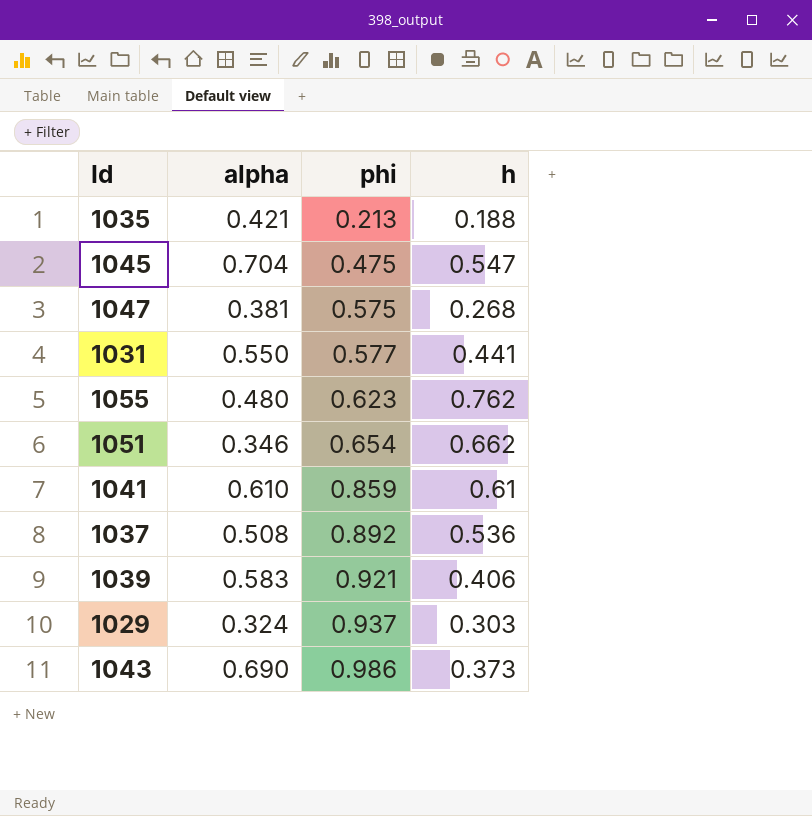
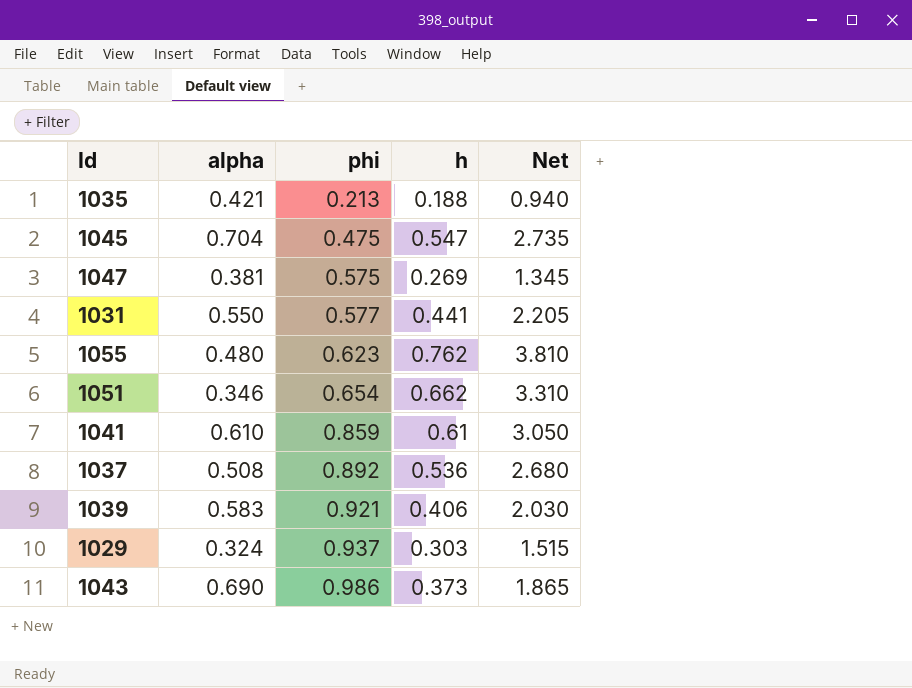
column Net | formula: none -> [h] * 5
1047 | h: 0.268 -> 0.269

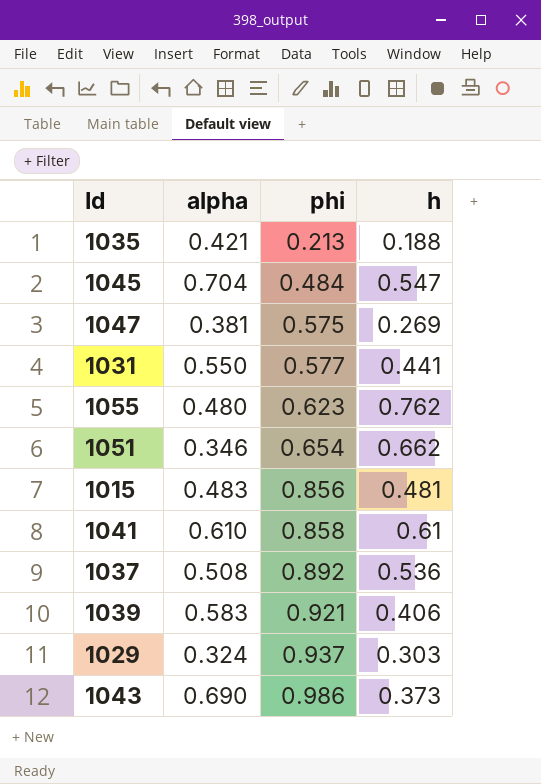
column Net | formula: [h] * 5 -> none
1045 | phi: 0.475 -> 0.484
row 1015: none -> 0.483 | 0.856 | 0.481
1041 | phi: 0.859 -> 0.858

